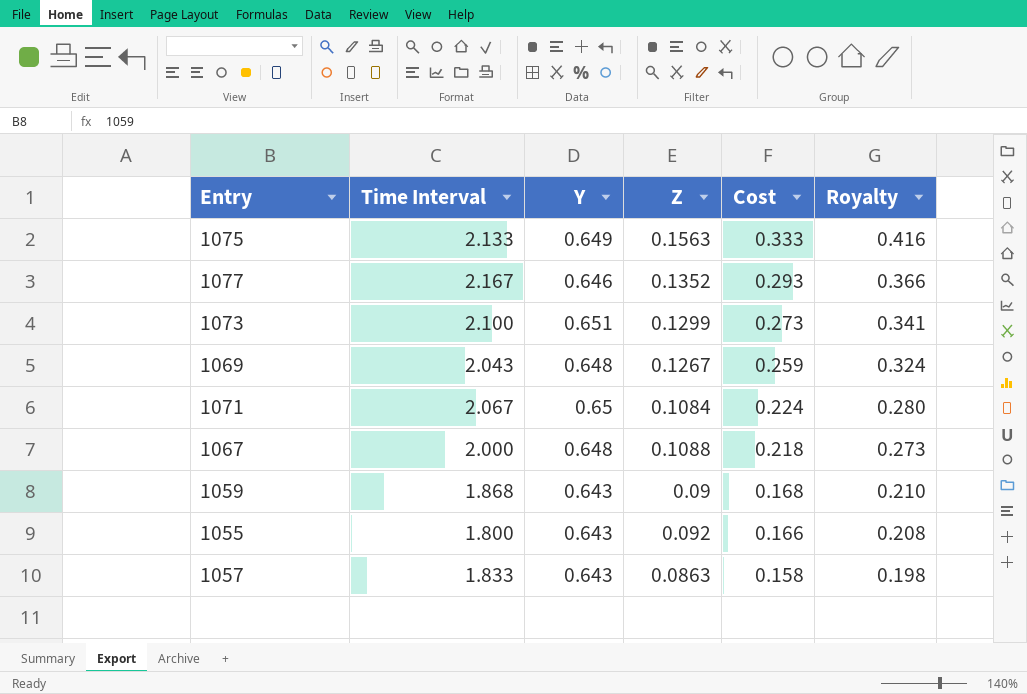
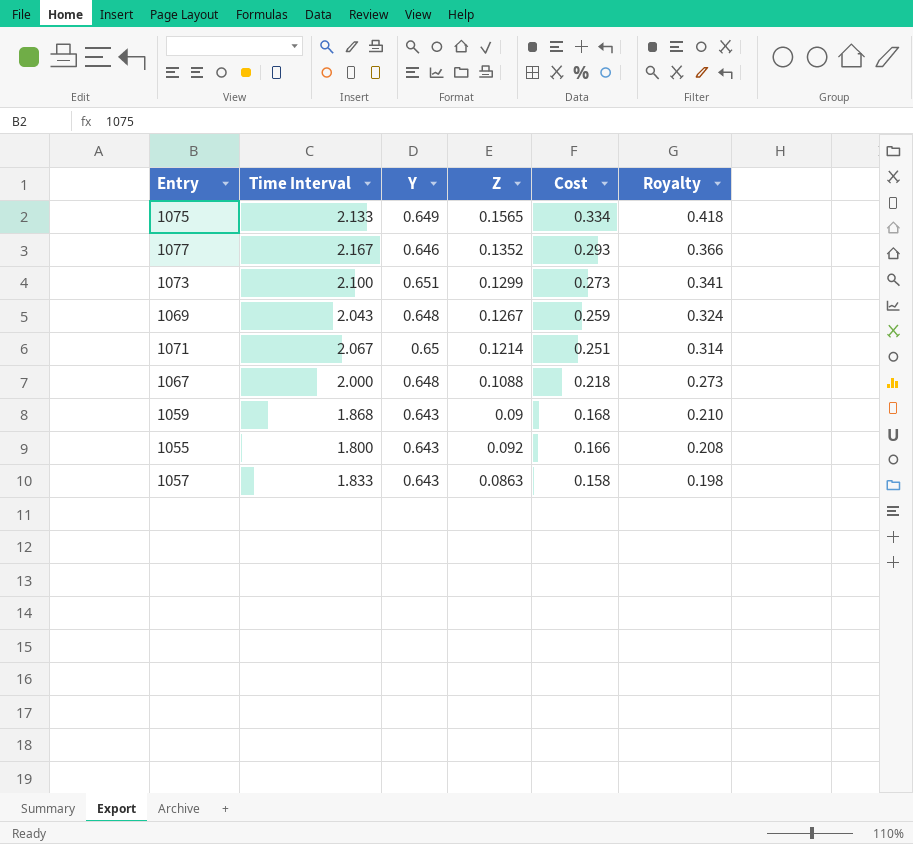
1075 | Z: 0.1563 -> 0.1565
1075 | Cost: 0.333 -> 0.334
1075 | Royalty: 0.416 -> 0.418
1071 | Z: 0.1084 -> 0.1214
1071 | Cost: 0.224 -> 0.251
1071 | Royalty: 0.280 -> 0.314

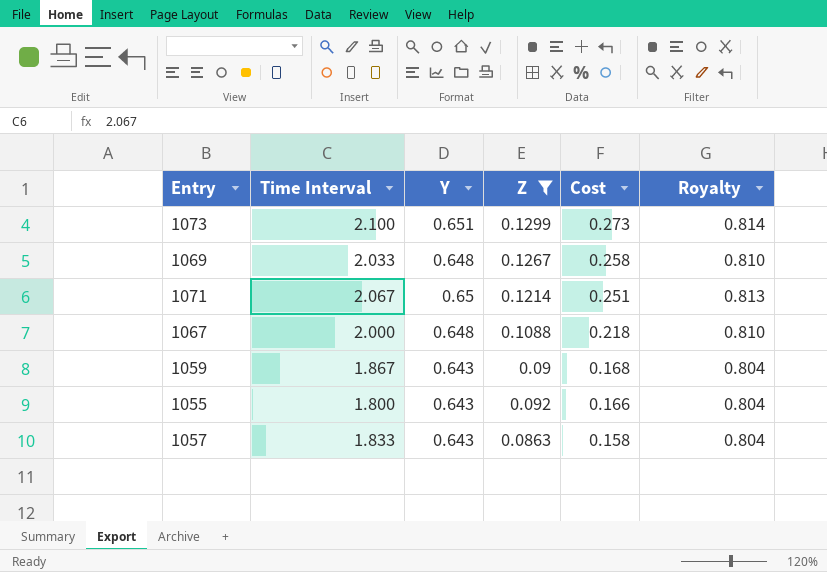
filter: none -> Z <= 0.1299
column Royalty | formula: [Cost] * 1.25 -> [Y] * 1.25
1069 | Time Interval: 2.043 -> 2.033
1069 | Cost: 0.259 -> 0.258
1059 | Time Interval: 1.868 -> 1.867

